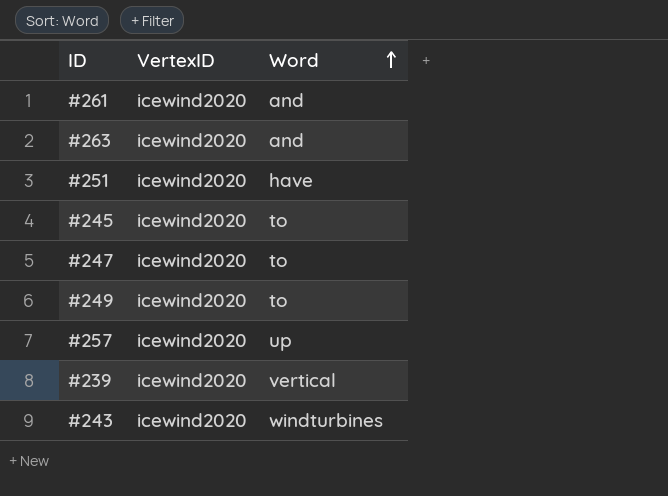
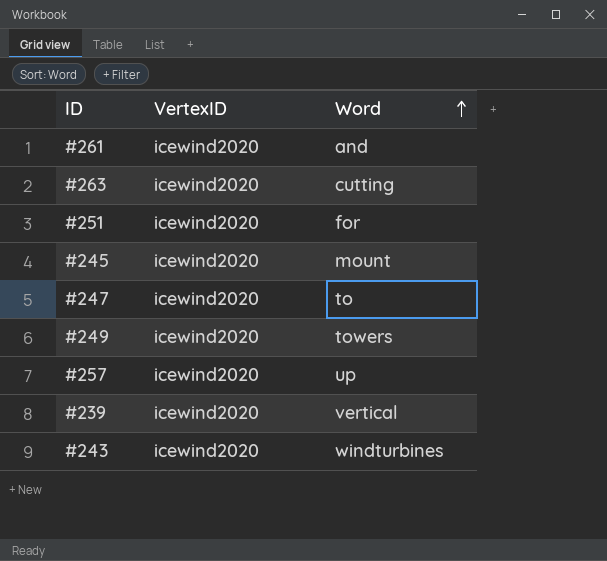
#263 | Word: and -> cutting
#251 | Word: have -> for
#245 | Word: to -> mount
#249 | Word: to -> towers

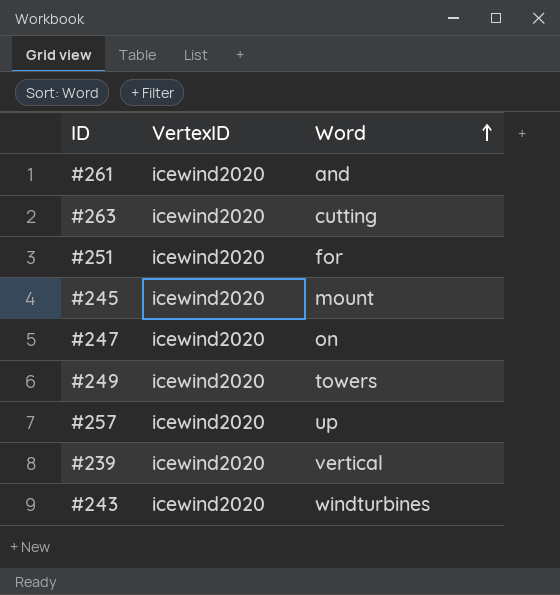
#247 | Word: to -> on

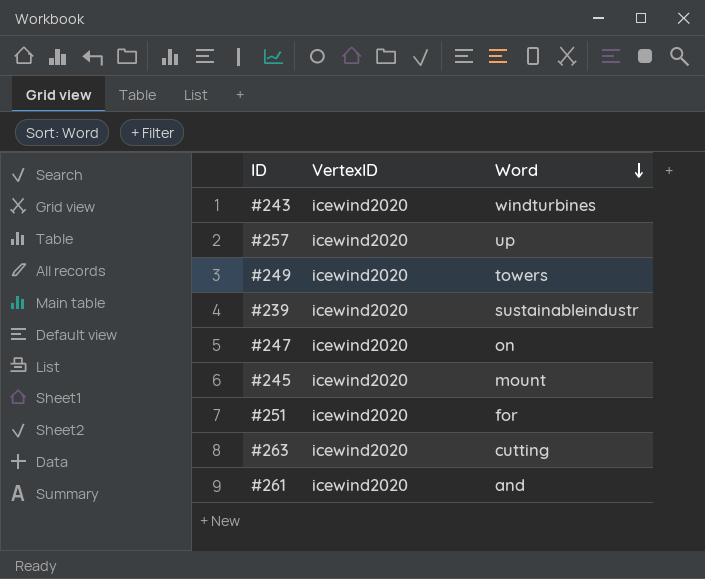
row order: Word ascending -> Word descending
#239 | Word: vertical -> sustainableindustr

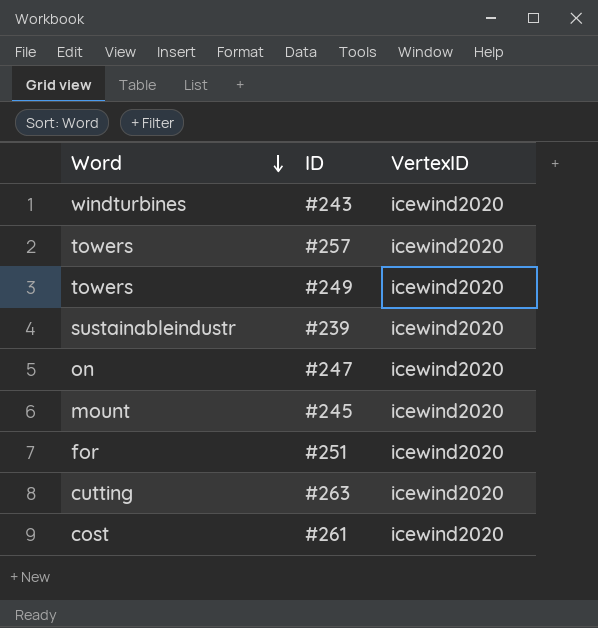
column Word | position: 3 -> 1
#257 | Word: up -> towers
#261 | Word: and -> cost

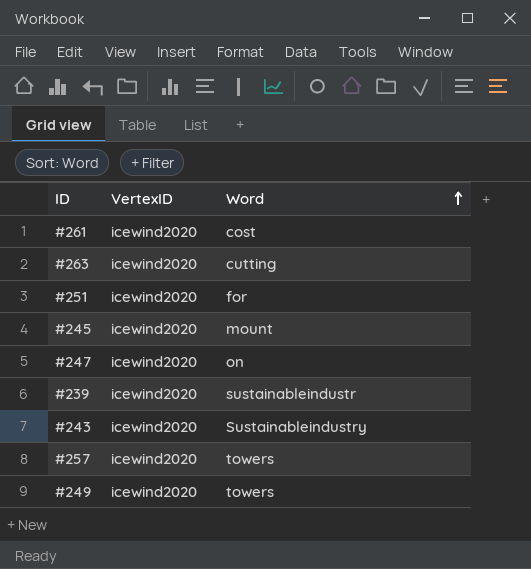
row order: Word descending -> Word ascending
column Word | position: 1 -> 3
#243 | Word: windturbines -> Sustainableindustry

